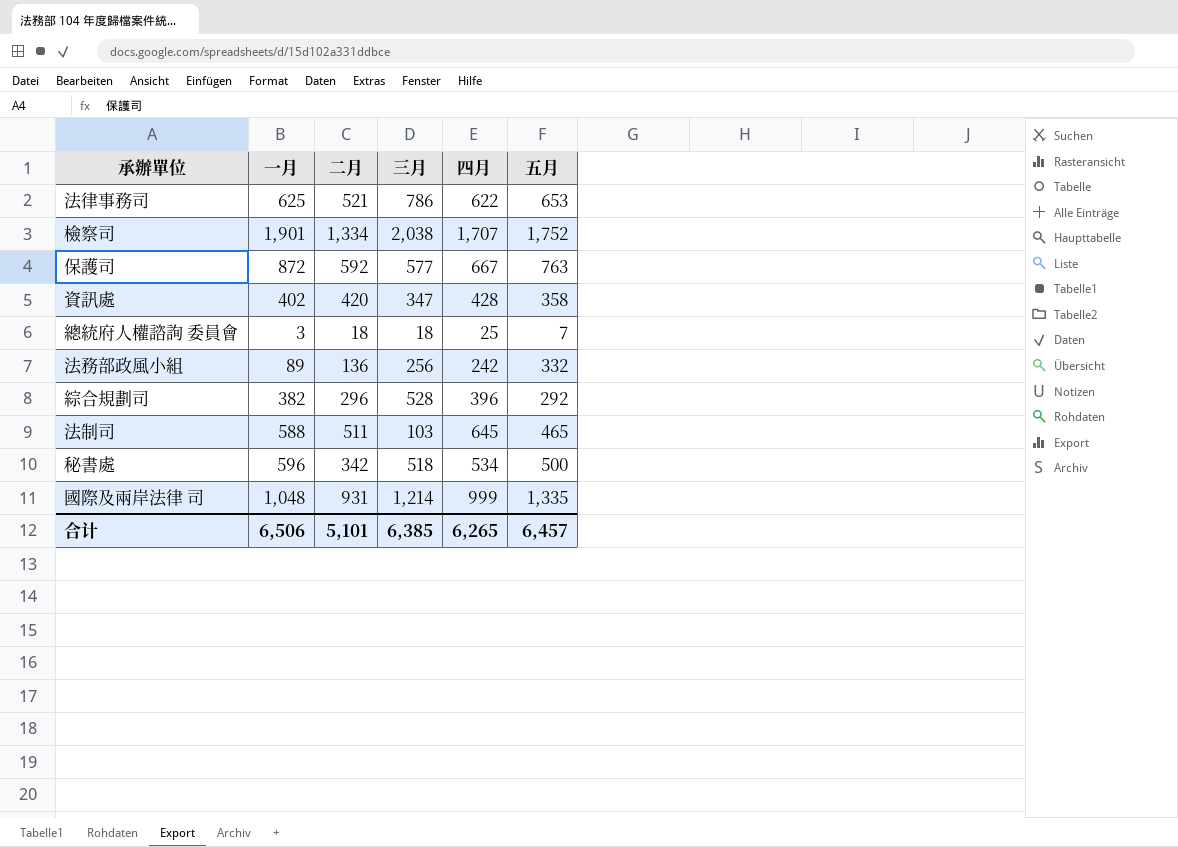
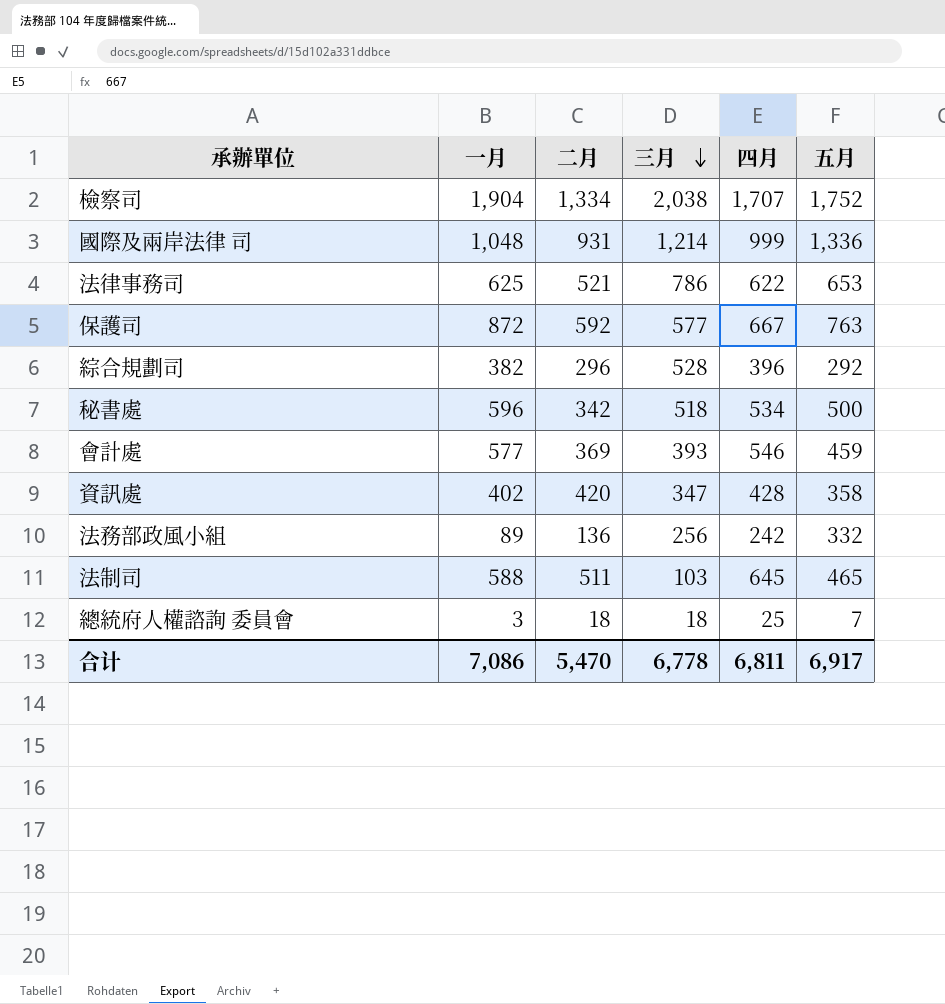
row order: none -> 三月 descending
檢察司 | 一月: 1,901 -> 1,904
國際及兩岸法律 司 | 五月: 1,335 -> 1,336
row 會計處: none -> 577 | 369 | 393 | 546 | 459
合计 | 一月: 6,506 -> 7,086
合计 | 二月: 5,101 -> 5,470
合计 | 三月: 6,385 -> 6,778
合计 | 四月: 6,265 -> 6,811
合计 | 五月: 6,457 -> 6,917

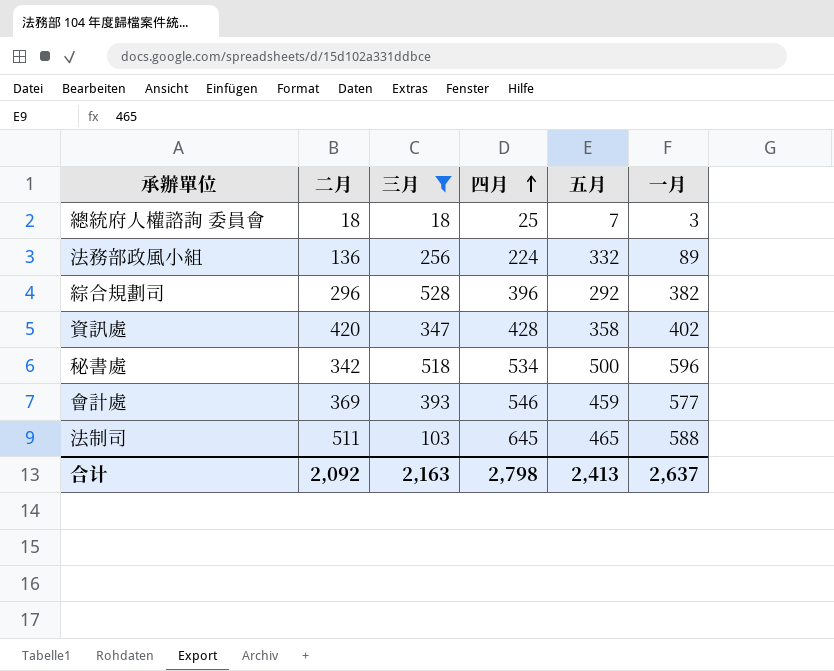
filter: none -> 三月 <= 528
row order: 三月 descending -> 四月 ascending
column 一月 | position: 2 -> 6
法務部政風小組 | 四月: 242 -> 224
合计 | 二月: 5,470 -> 2,092
合计 | 三月: 6,778 -> 2,163
合计 | 四月: 6,811 -> 2,798
合计 | 五月: 6,917 -> 2,413
合计 | 一月: 7,086 -> 2,637

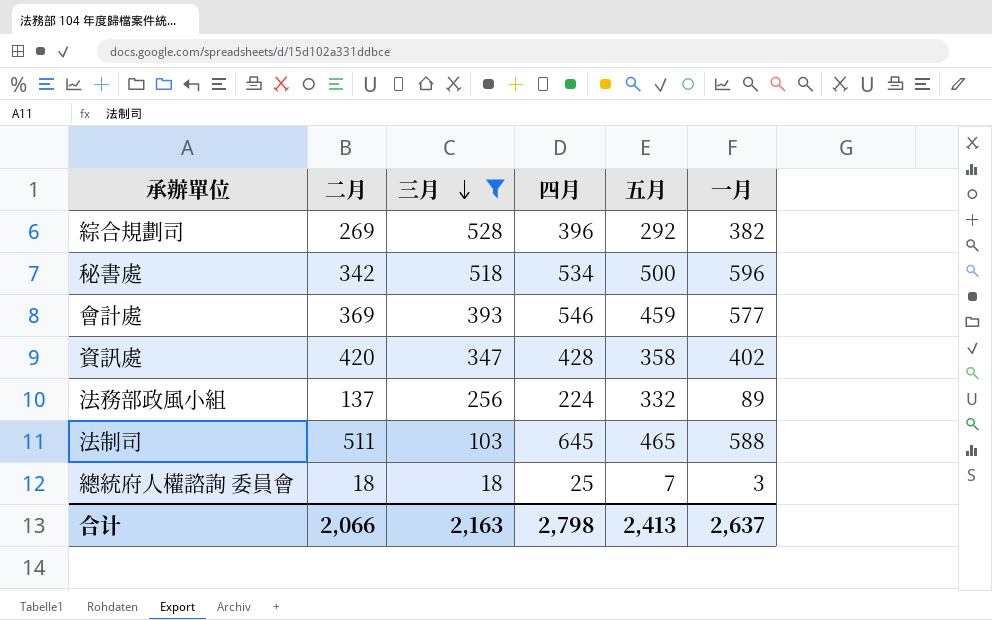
row order: 四月 ascending -> 三月 descending
綜合規劃司 | 二月: 296 -> 269
法務部政風小組 | 二月: 136 -> 137
合计 | 二月: 2,092 -> 2,066

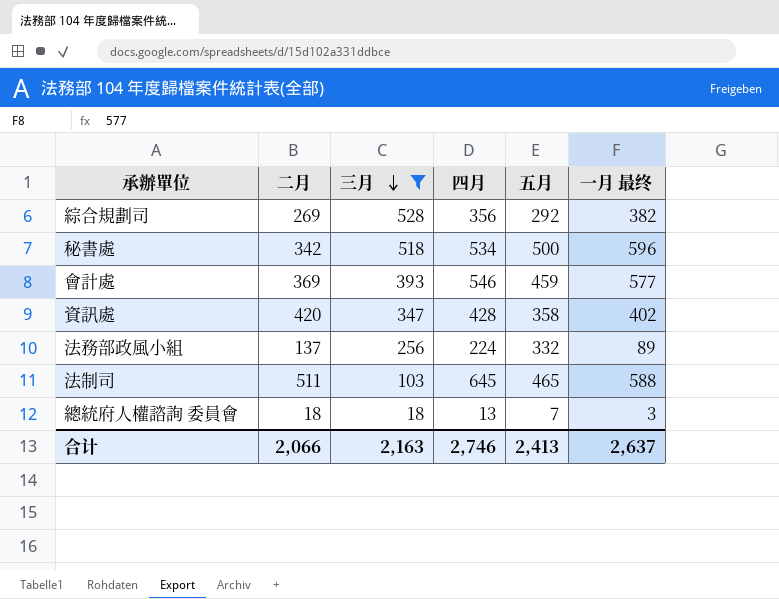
column name: 一月 -> 一月 最终
綜合規劃司 | 四月: 396 -> 356
總統府人權諮詢 委員會 | 四月: 25 -> 13
合计 | 四月: 2,798 -> 2,746

